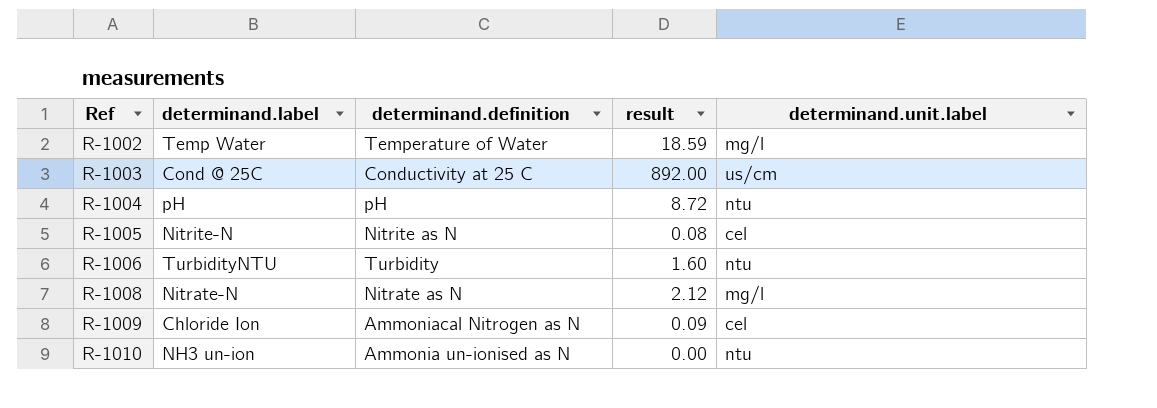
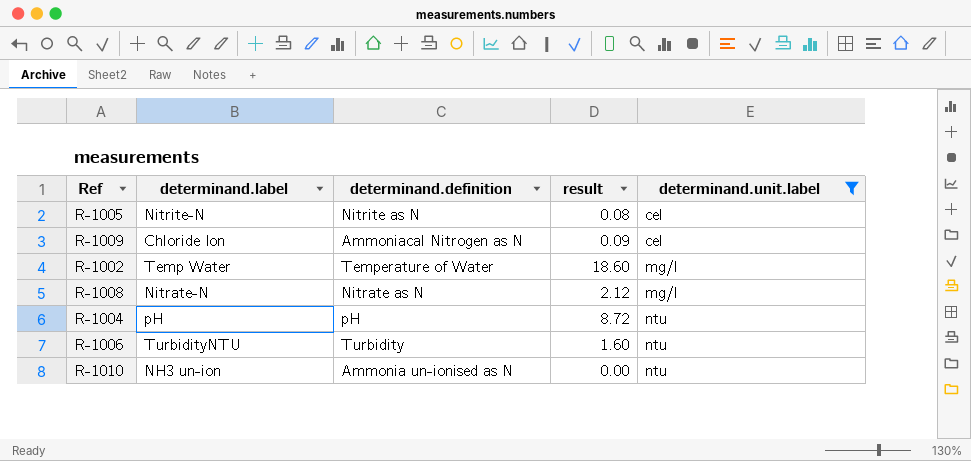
filter: none -> determinand.unit.label != us/cm
row order: Ref ascending -> determinand.unit.label ascending
R-1002 | result: 18.59 -> 18.60

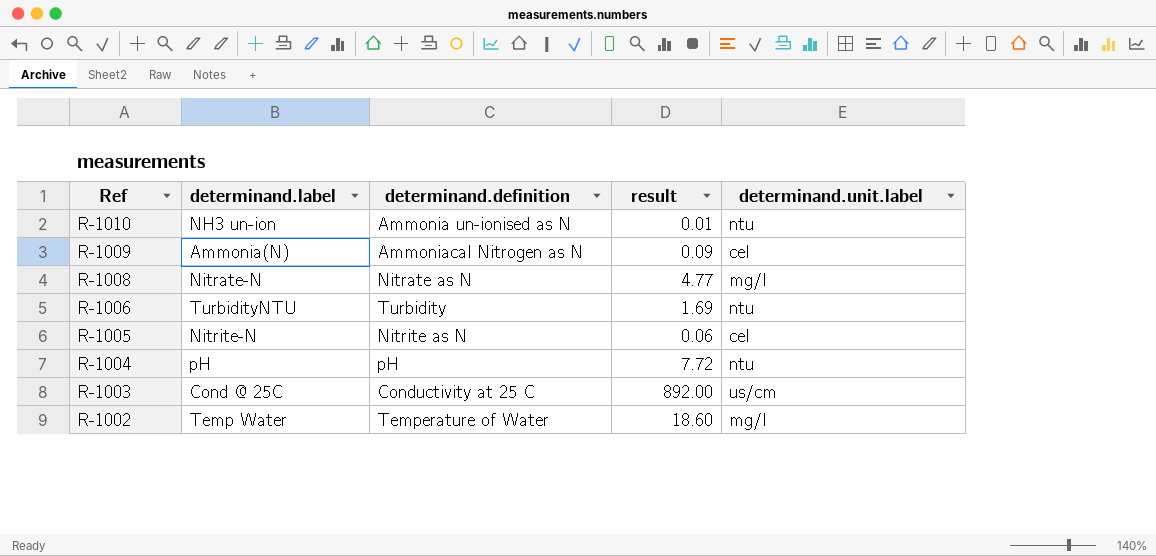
filter: determinand.unit.label != us/cm -> none
row order: determinand.unit.label ascending -> Ref descending
R-1010 | result: 0.00 -> 0.01
R-1009 | determinand.label: Chloride Ion -> Ammonia(N)
R-1008 | result: 2.12 -> 4.77
R-1006 | result: 1.60 -> 1.69
R-1005 | result: 0.08 -> 0.06
R-1004 | result: 8.72 -> 7.72

